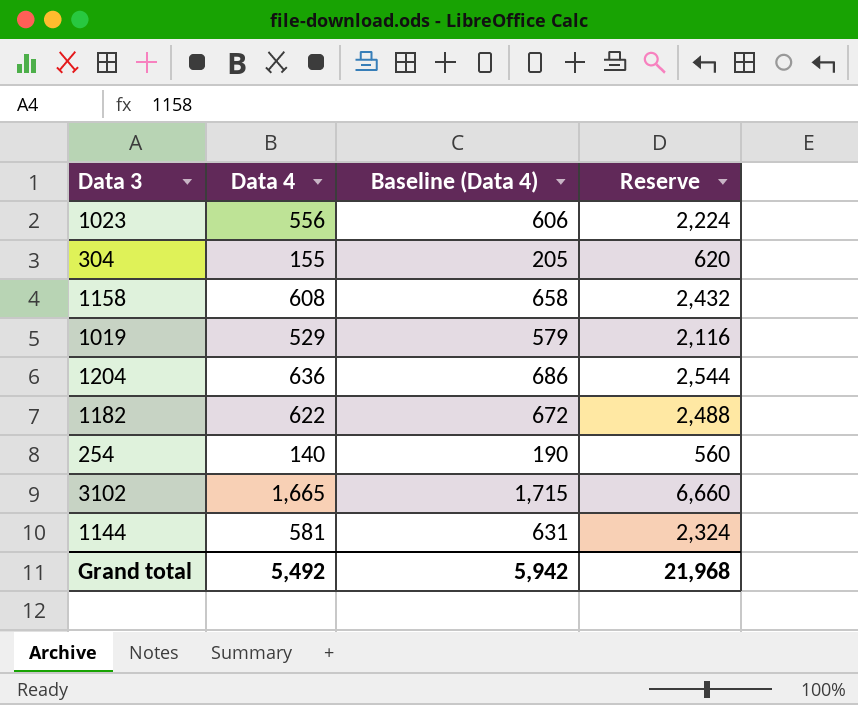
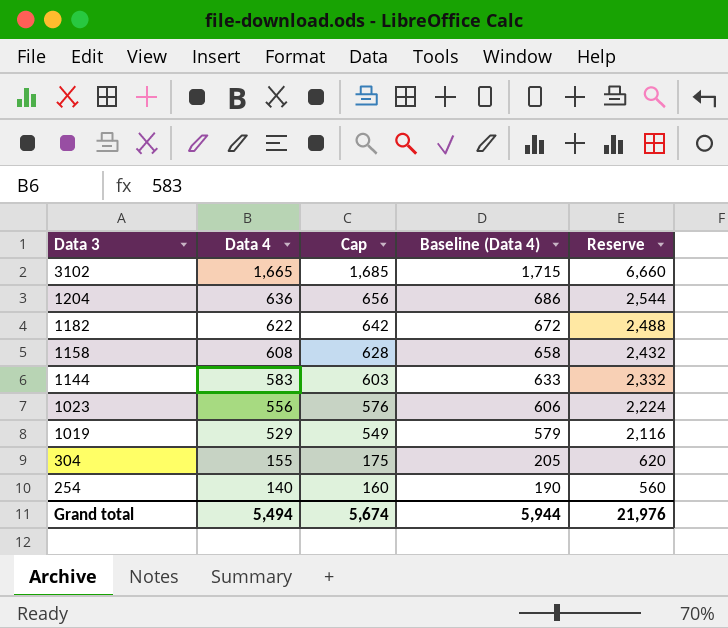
row order: none -> Data 3 descending
column Cap | formula: none -> [Data 4] + 20
1144 | Data 4: 581 -> 583
1144 | Baseline (Data 4): 631 -> 633
1144 | Reserve: 2,324 -> 2,332
Grand total | Data 4: 5,492 -> 5,494
Grand total | Baseline (Data 4): 5,942 -> 5,944
Grand total | Reserve: 21,968 -> 21,976

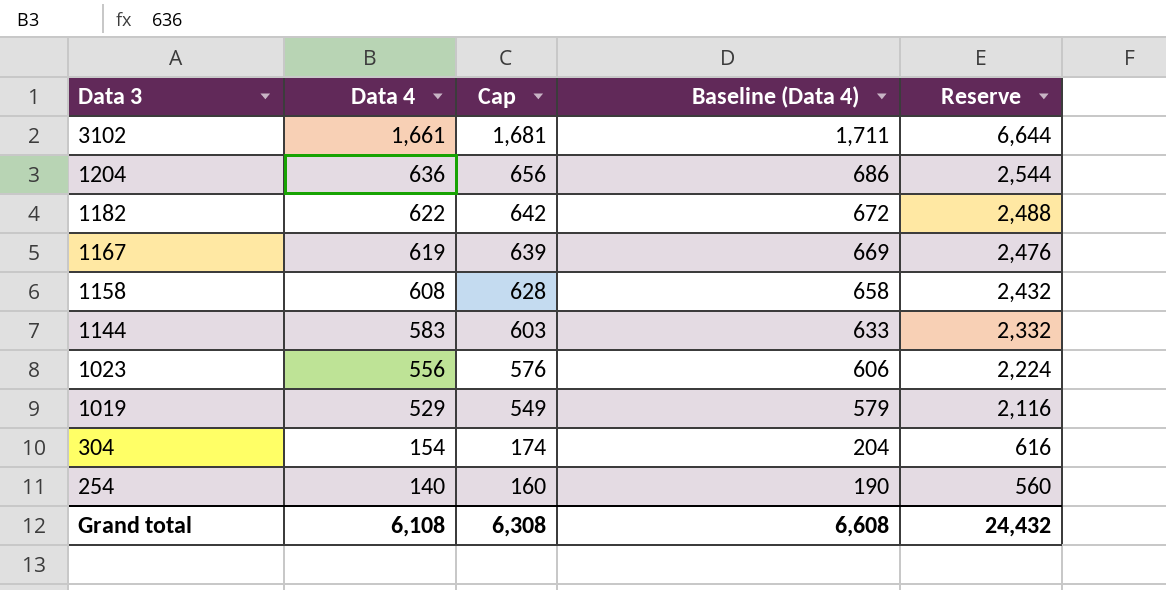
3102 | Data 4: 1,665 -> 1,661
3102 | Cap: 1,685 -> 1,681
3102 | Baseline (Data 4): 1,715 -> 1,711
3102 | Reserve: 6,660 -> 6,644
row 1167: none -> 619 | 639 | 669 | 2,476
304 | Data 4: 155 -> 154
304 | Cap: 175 -> 174
304 | Baseline (Data 4): 205 -> 204
304 | Reserve: 620 -> 616
Grand total | Data 4: 5,494 -> 6,108
Grand total | Cap: 5,674 -> 6,308
Grand total | Baseline (Data 4): 5,944 -> 6,608
Grand total | Reserve: 21,976 -> 24,432

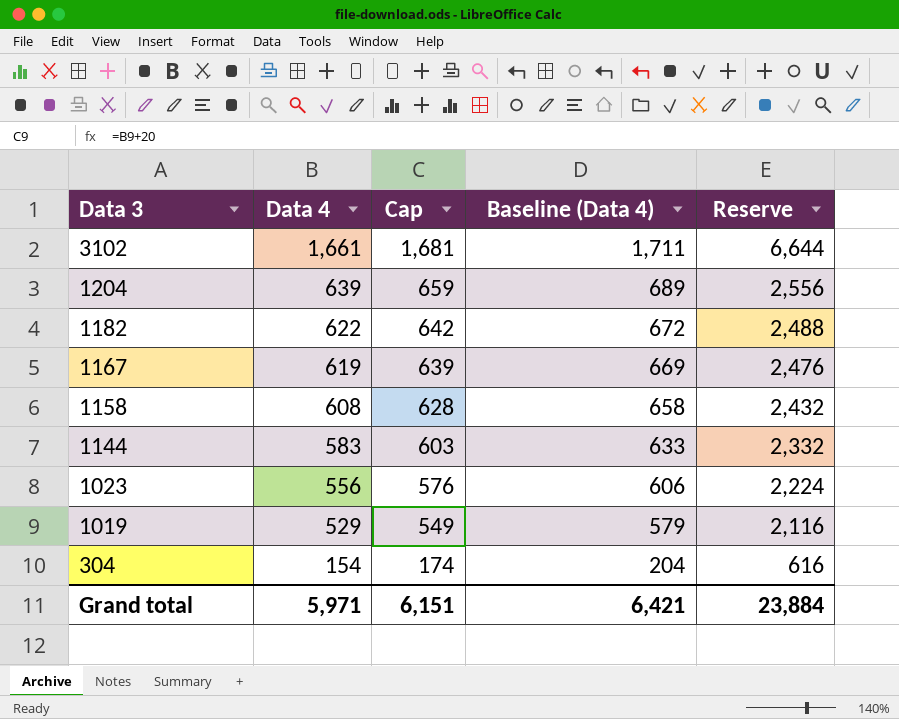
row 254: 140 | 160 | 190 | 560 -> none
1204 | Data 4: 636 -> 639
1204 | Cap: 656 -> 659
1204 | Baseline (Data 4): 686 -> 689
1204 | Reserve: 2,544 -> 2,556
Grand total | Data 4: 6,108 -> 5,971
Grand total | Cap: 6,308 -> 6,151
Grand total | Baseline (Data 4): 6,608 -> 6,421
Grand total | Reserve: 24,432 -> 23,884

